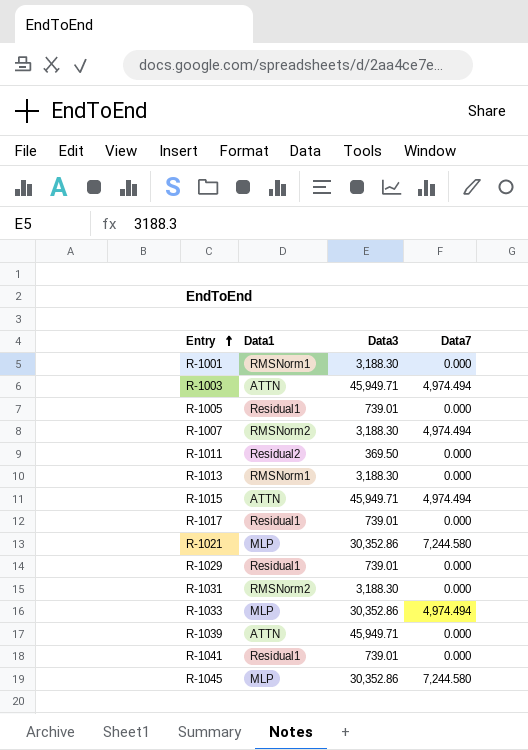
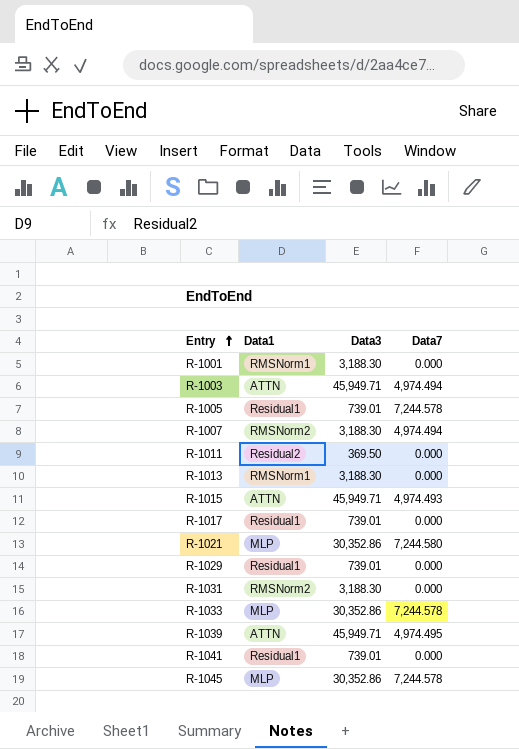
R-1005 | Data7: 0.000 -> 7,244.578
R-1015 | Data7: 4,974.494 -> 4,974.493
R-1033 | Data7: 4,974.494 -> 7,244.578
R-1039 | Data7: 0.000 -> 4,974.495
R-1045 | Data7: 7,244.580 -> 7,244.578

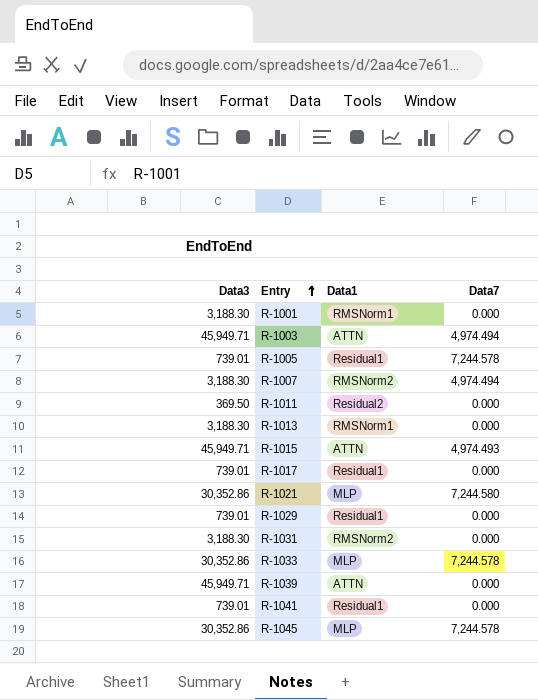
column Data3 | position: 3 -> 1
R-1039 | Data7: 4,974.495 -> 0.000

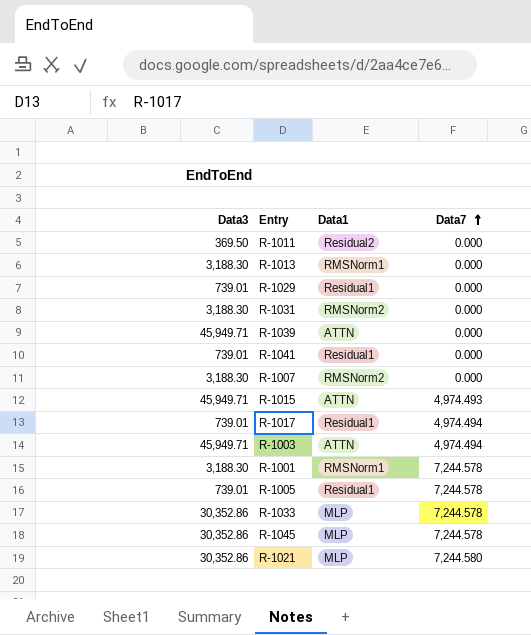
row order: Entry ascending -> Data7 ascending
R-1007 | Data7: 4,974.494 -> 0.000
R-1017 | Data7: 0.000 -> 4,974.494
R-1001 | Data7: 0.000 -> 7,244.578

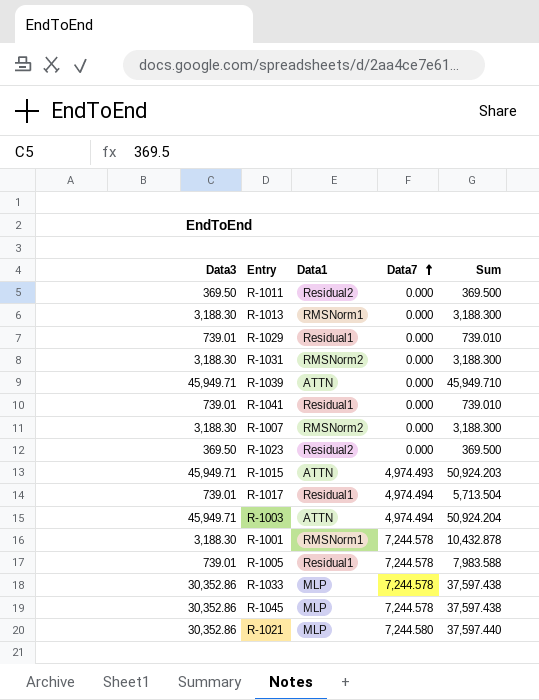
column Sum | formula: none -> [Data3] + [Data7]
row R-1023: none -> 369.50 | Residual2 | 0.000 | 369.500

